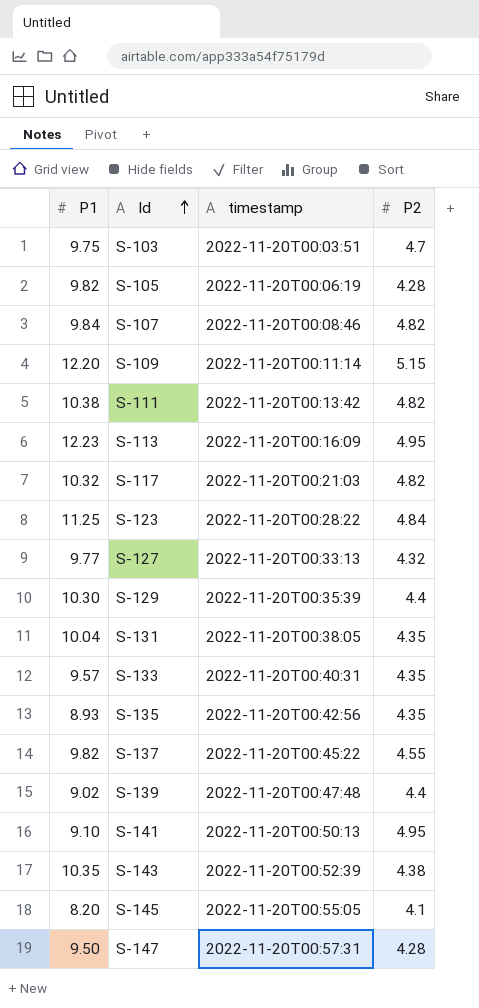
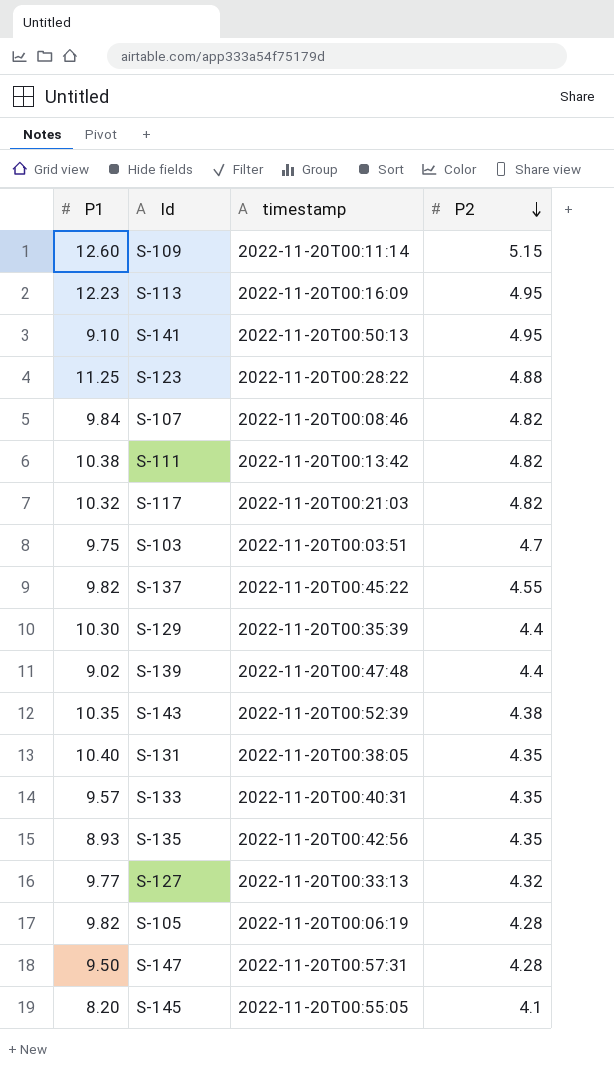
row order: Id ascending -> P2 descending
S-109 | P1: 12.20 -> 12.60
S-123 | P2: 4.84 -> 4.88
S-131 | P1: 10.04 -> 10.40

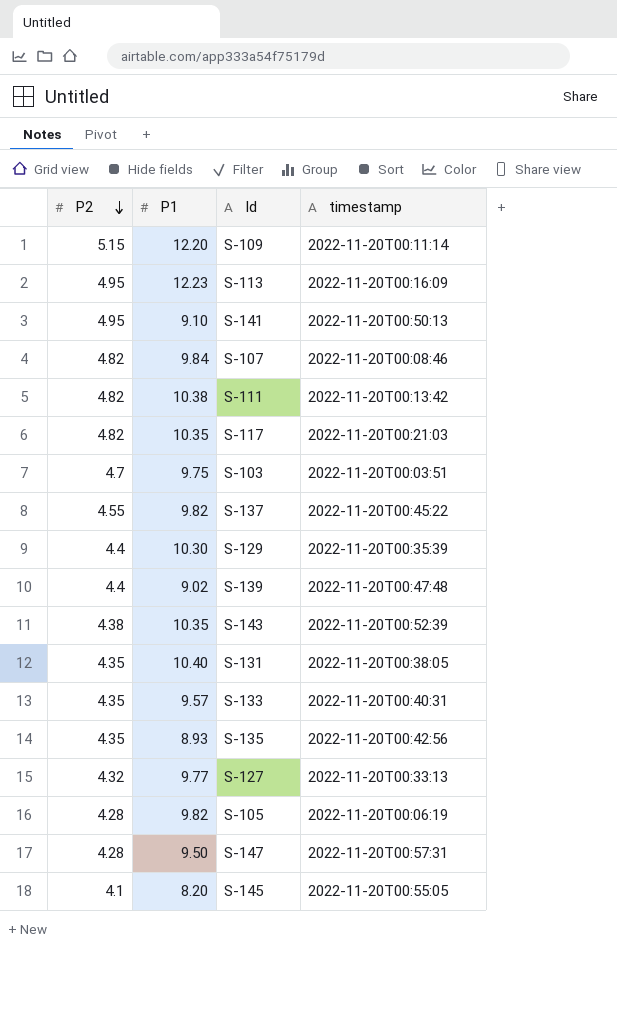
column P2 | position: 4 -> 1
row S-123: 11.25 | 2022-11-20T00:28:22 | 4.88 -> none
S-109 | P1: 12.60 -> 12.20
S-117 | P1: 10.32 -> 10.35

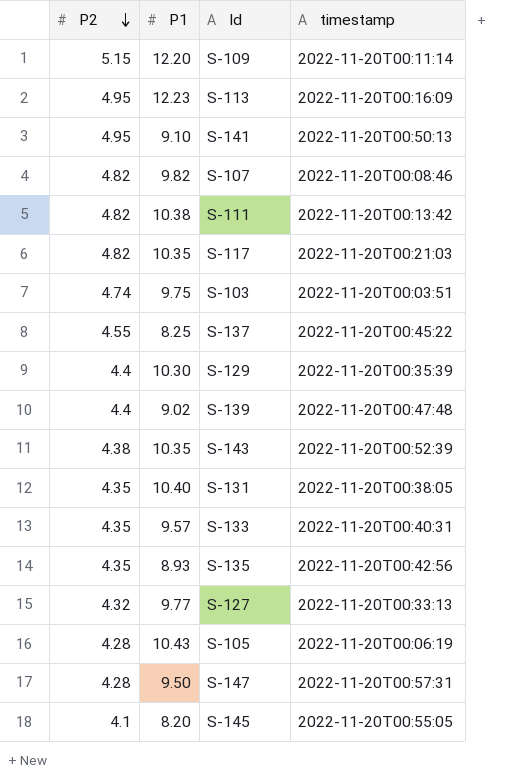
S-107 | P1: 9.84 -> 9.82
S-103 | P2: 4.7 -> 4.74
S-137 | P1: 9.82 -> 8.25
S-105 | P1: 9.82 -> 10.43

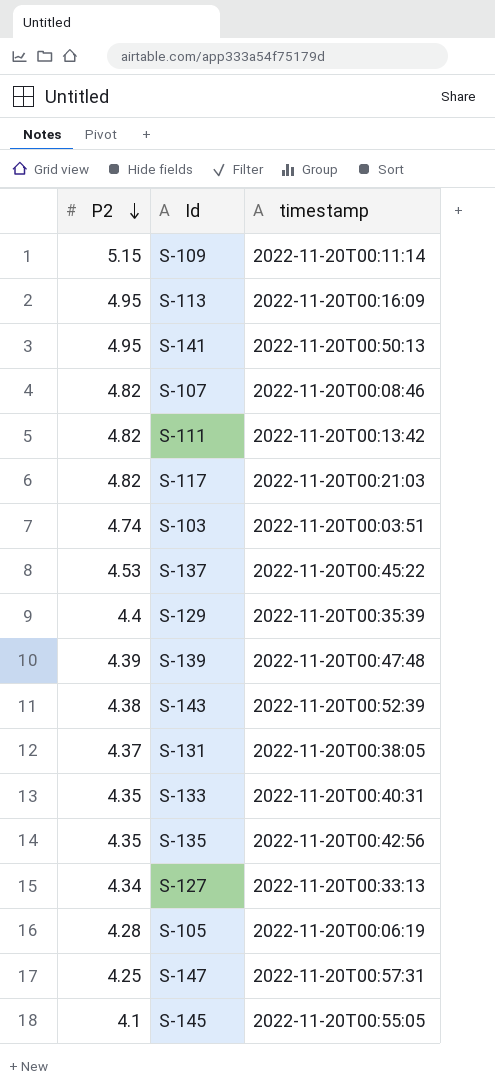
column P1 | position: 2 -> none
S-137 | P2: 4.55 -> 4.53
S-139 | P2: 4.4 -> 4.39
S-131 | P2: 4.35 -> 4.37
S-127 | P2: 4.32 -> 4.34
S-147 | P2: 4.28 -> 4.25

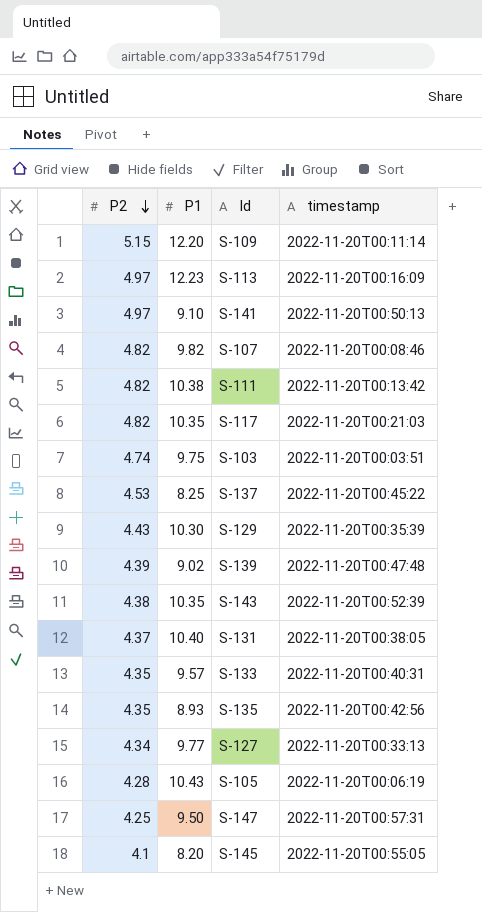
column P1 | position: none -> 2
S-113 | P2: 4.95 -> 4.97
S-141 | P2: 4.95 -> 4.97
S-129 | P2: 4.4 -> 4.43

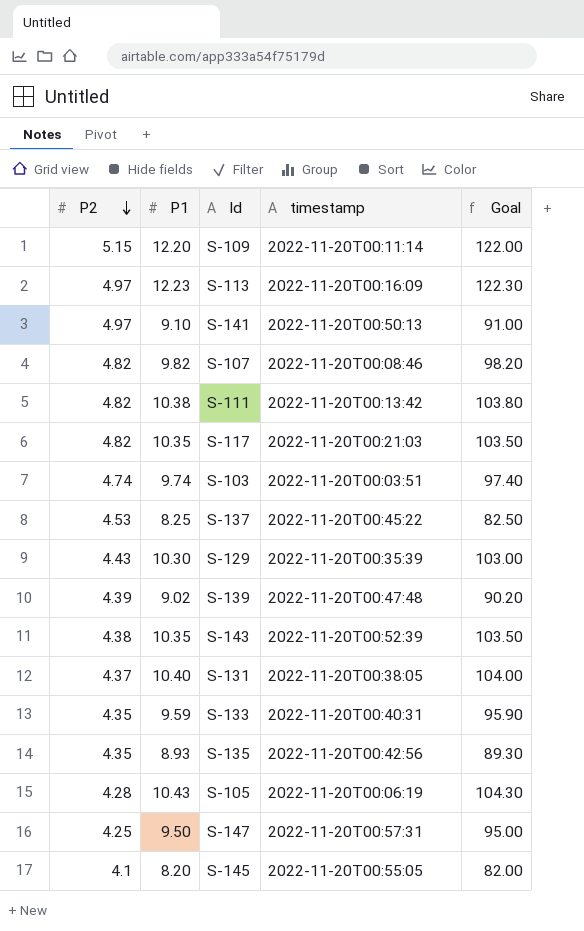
column Goal | formula: none -> [P1] * 10
row S-127: 4.34 | 9.77 | 2022-11-20T00:33:13 -> none
S-103 | P1: 9.75 -> 9.74
S-133 | P1: 9.57 -> 9.59

